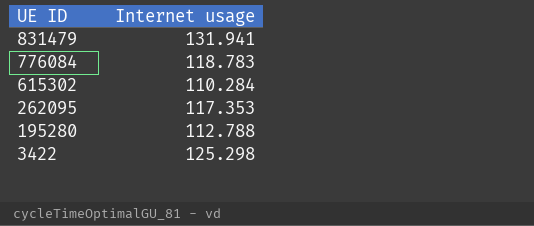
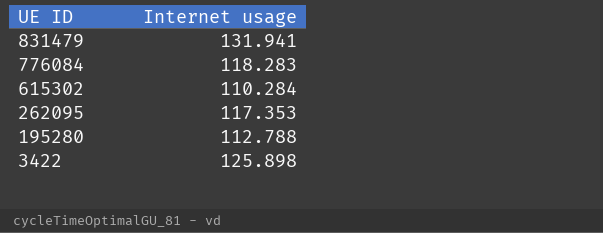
776084 | Internet usage: 118.783 -> 118.283
3422 | Internet usage: 125.298 -> 125.898

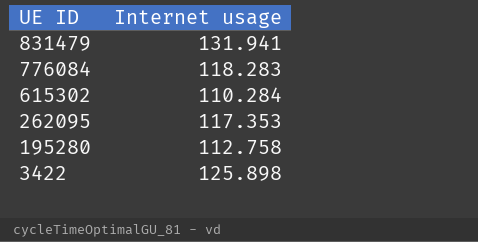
195280 | Internet usage: 112.788 -> 112.758

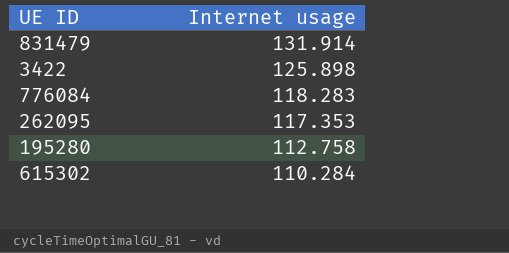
row order: UE ID descending -> Internet usage descending
831479 | Internet usage: 131.941 -> 131.914

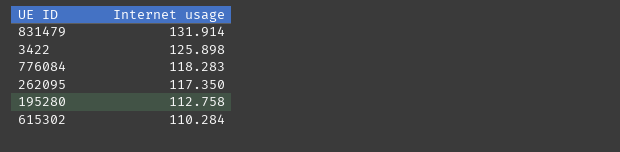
262095 | Internet usage: 117.353 -> 117.350

